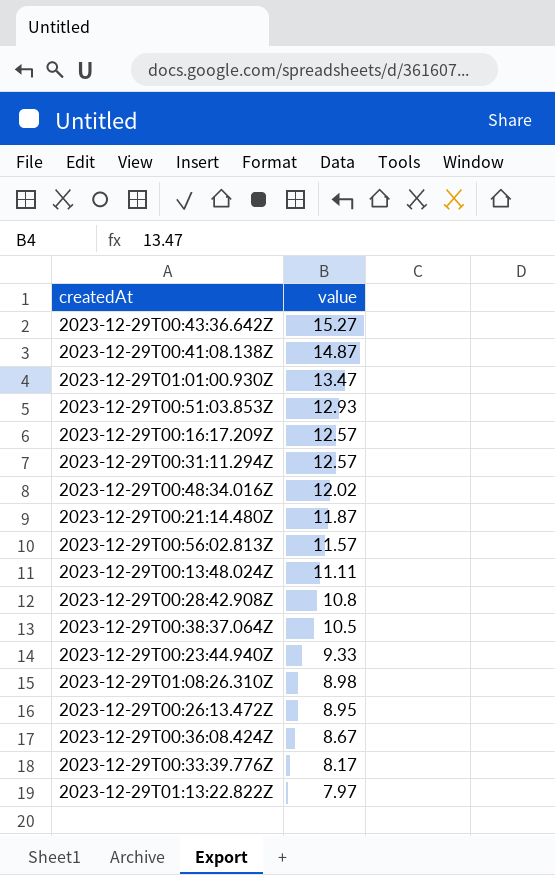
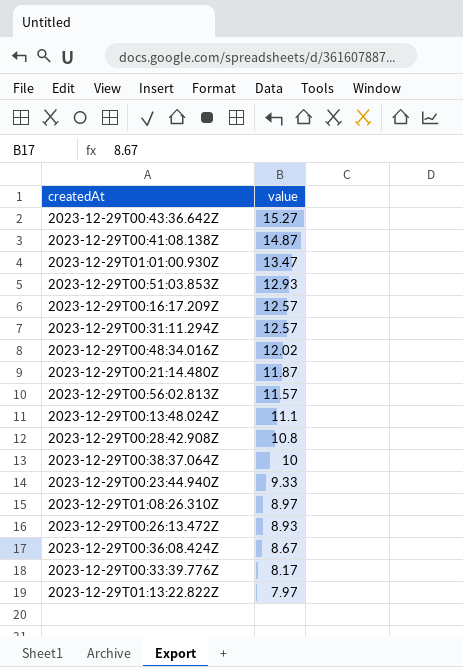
2023-12-29T00:13:48.024Z | value: 11.11 -> 11.1
2023-12-29T00:38:37.064Z | value: 10.5 -> 10
2023-12-29T01:08:26.310Z | value: 8.98 -> 8.97
2023-12-29T00:26:13.472Z | value: 8.95 -> 8.93

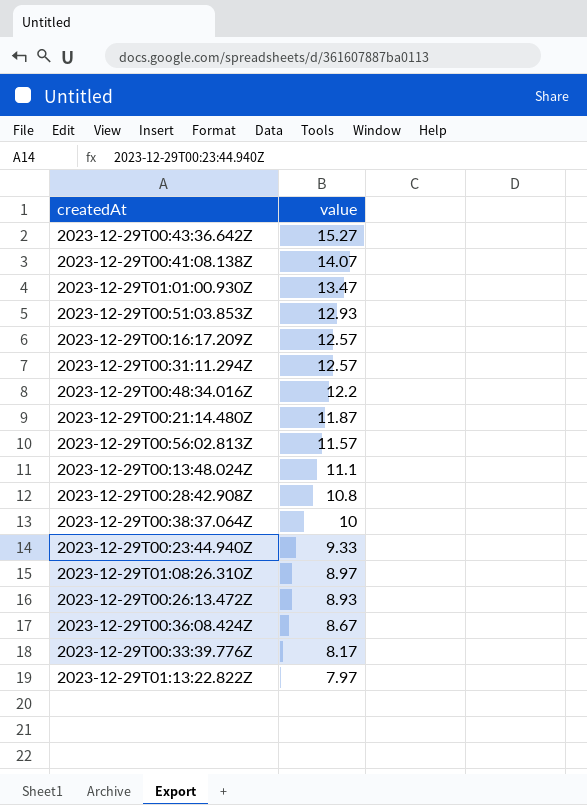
2023-12-29T00:41:08.138Z | value: 14.87 -> 14.07
2023-12-29T00:48:34.016Z | value: 12.02 -> 12.2

